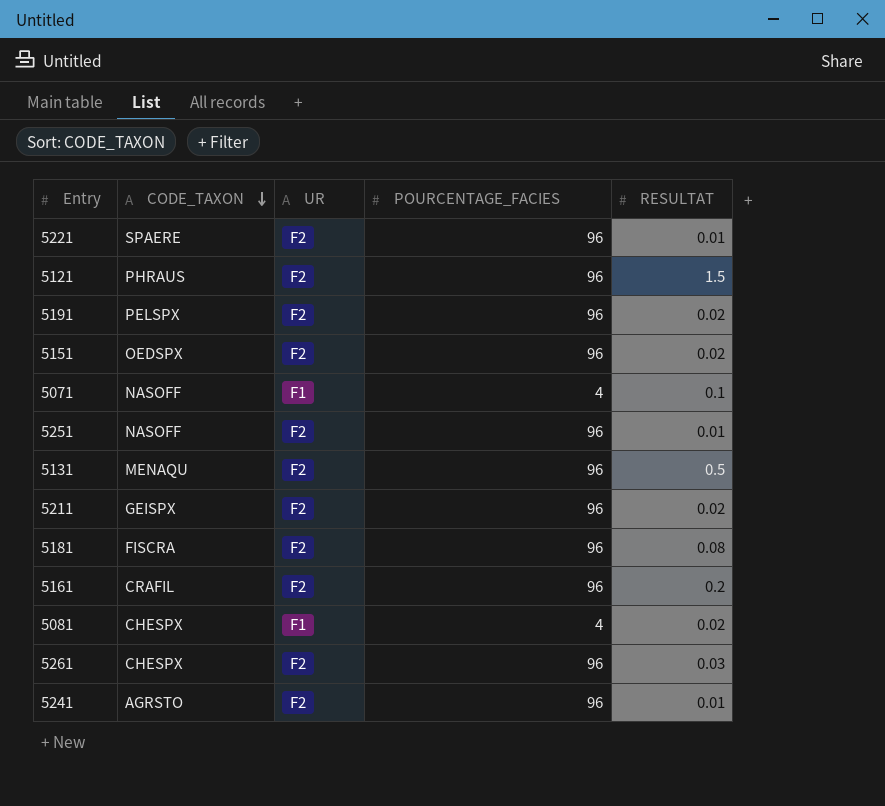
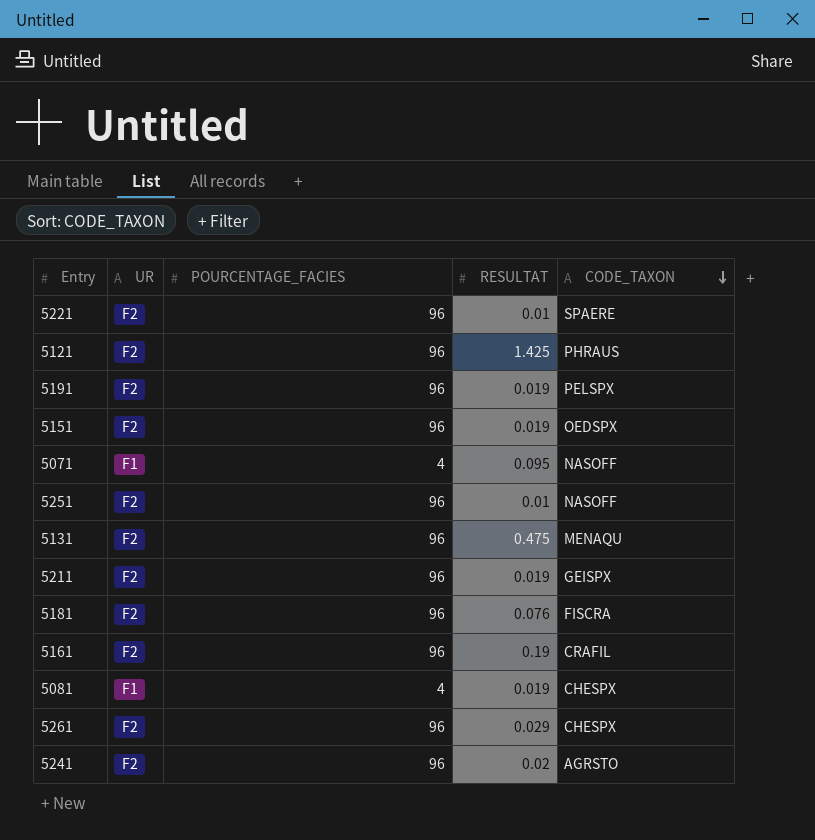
column CODE_TAXON | position: 2 -> 5
5121 | RESULTAT: 1.5 -> 1.425
5191 | RESULTAT: 0.02 -> 0.019
5151 | RESULTAT: 0.02 -> 0.019
5071 | RESULTAT: 0.1 -> 0.095
5131 | RESULTAT: 0.5 -> 0.475
5211 | RESULTAT: 0.02 -> 0.019
5181 | RESULTAT: 0.08 -> 0.076
5161 | RESULTAT: 0.2 -> 0.19
5081 | RESULTAT: 0.02 -> 0.019
5261 | RESULTAT: 0.03 -> 0.029
5241 | RESULTAT: 0.01 -> 0.02

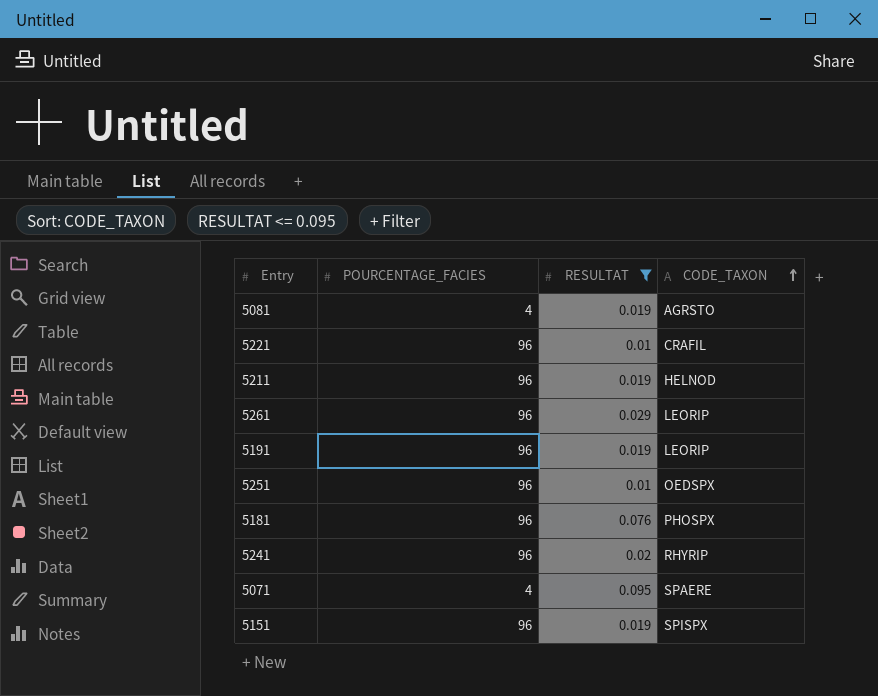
filter: none -> RESULTAT <= 0.095
row order: CODE_TAXON descending -> CODE_TAXON ascending
column UR | position: 2 -> none
5081 | CODE_TAXON: CHESPX -> AGRSTO
5221 | CODE_TAXON: SPAERE -> CRAFIL
5211 | CODE_TAXON: GEISPX -> HELNOD
5261 | CODE_TAXON: CHESPX -> LEORIP
5191 | CODE_TAXON: PELSPX -> LEORIP
5251 | CODE_TAXON: NASOFF -> OEDSPX
5181 | CODE_TAXON: FISCRA -> PHOSPX
5241 | CODE_TAXON: AGRSTO -> RHYRIP
5071 | CODE_TAXON: NASOFF -> SPAERE
5151 | CODE_TAXON: OEDSPX -> SPISPX

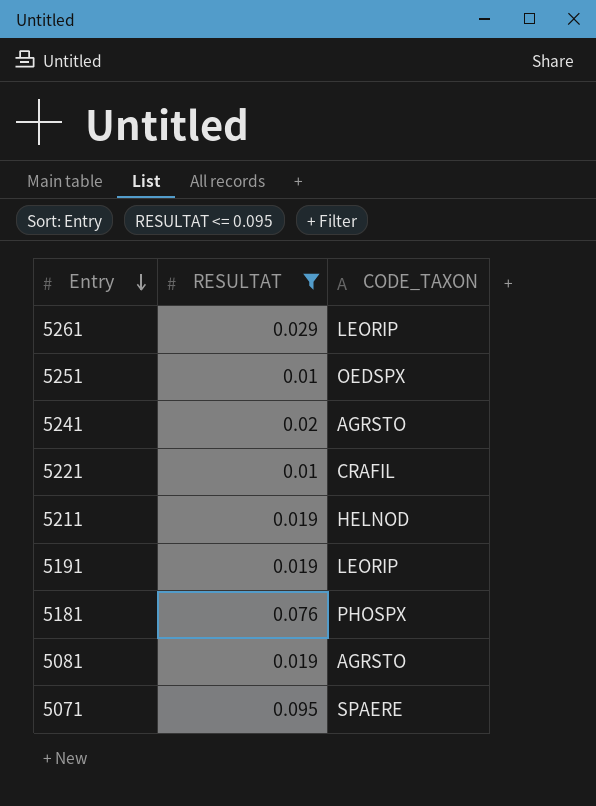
row order: CODE_TAXON ascending -> Entry descending
column POURCENTAGE_FACIES | position: 2 -> none
row 5151: 96 | 0.019 | SPISPX -> none
5241 | CODE_TAXON: RHYRIP -> AGRSTO

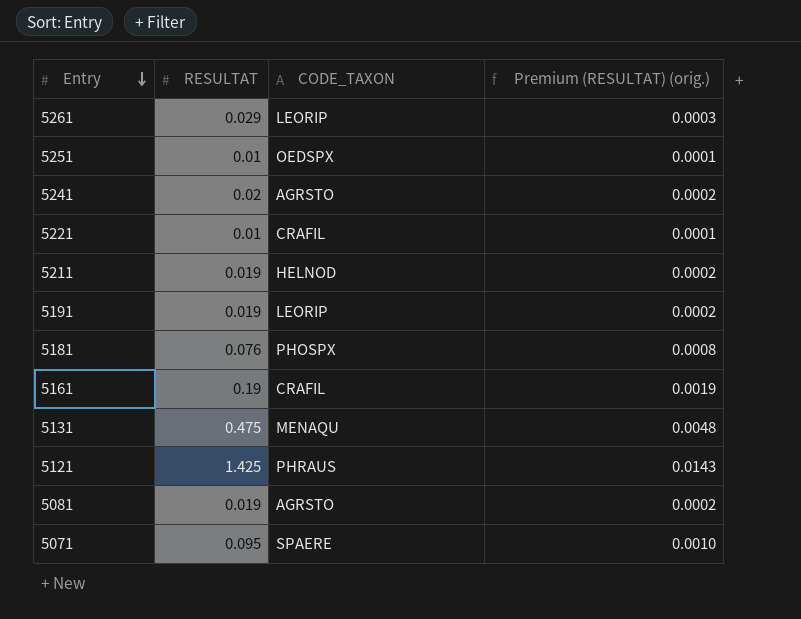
filter: RESULTAT <= 0.095 -> none
column Premium (RESULTAT) (orig.) | formula: none -> [RESULTAT] * 0.01

